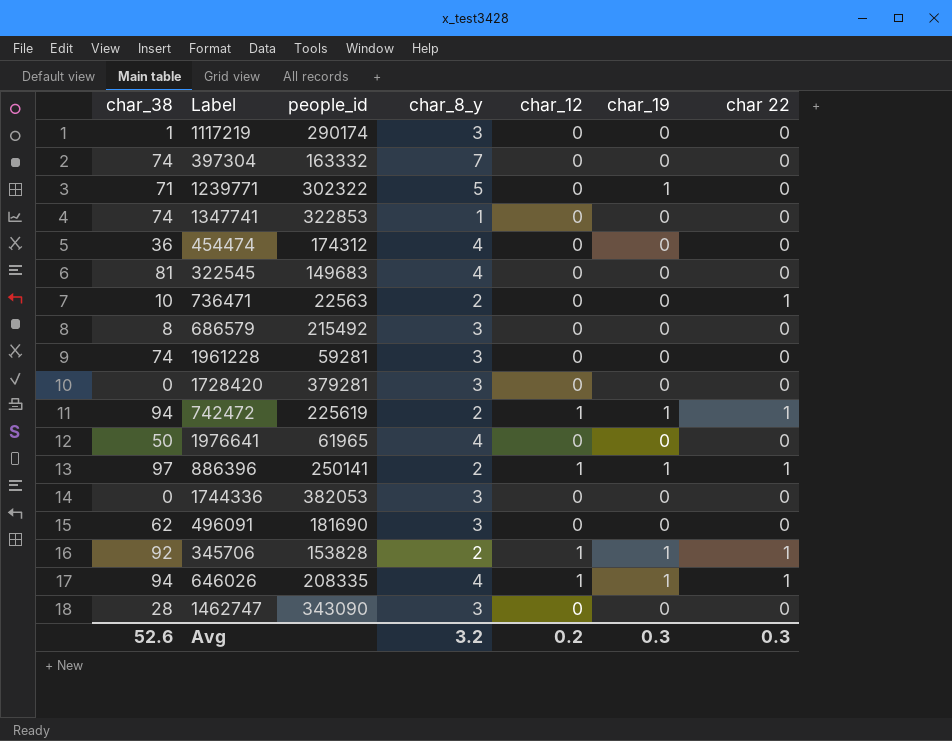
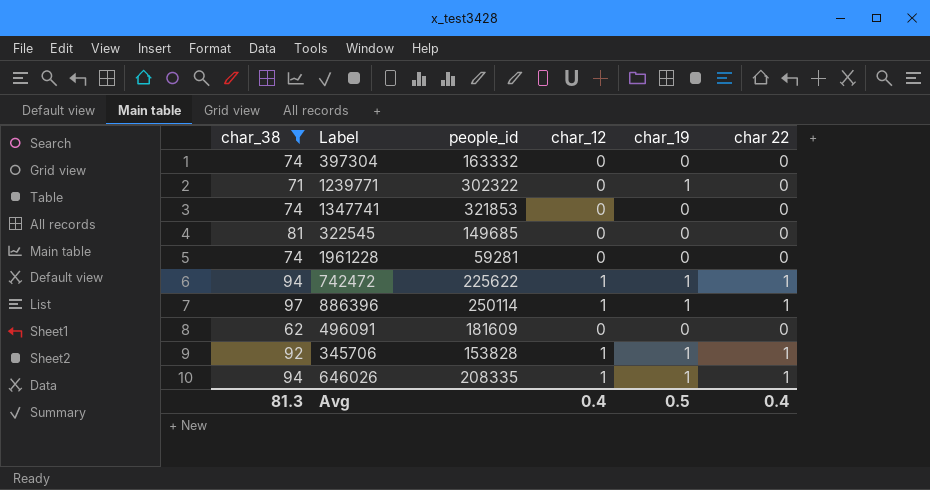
filter: none -> char_38 >= 62
column char_8_y | position: 4 -> none
1347741 | people_id: 322853 -> 321853
322545 | people_id: 149683 -> 149685
742472 | people_id: 225619 -> 225622
886396 | people_id: 250141 -> 250114
496091 | people_id: 181690 -> 181609
Avg | char_38: 52.6 -> 81.3
Avg | char_12: 0.2 -> 0.4
Avg | char_19: 0.3 -> 0.5
Avg | char 22: 0.3 -> 0.4

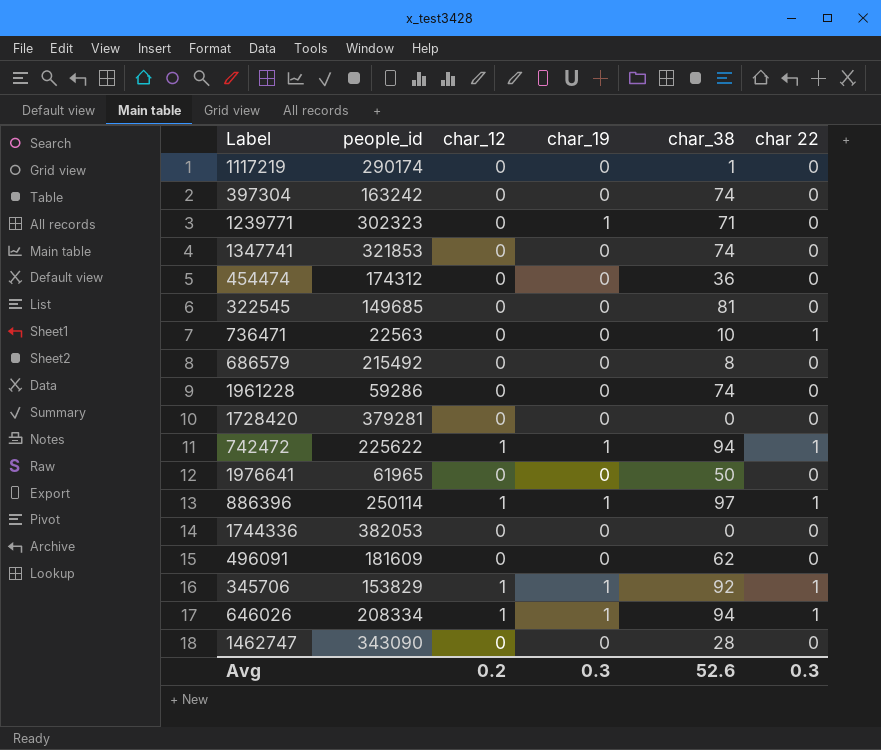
filter: char_38 >= 62 -> none
column char_38 | position: 1 -> 5
397304 | people_id: 163332 -> 163242
1239771 | people_id: 302322 -> 302323
1961228 | people_id: 59281 -> 59286
345706 | people_id: 153828 -> 153829
646026 | people_id: 208335 -> 208334
Avg | char_12: 0.4 -> 0.2
Avg | char_19: 0.5 -> 0.3
Avg | char_38: 81.3 -> 52.6
Avg | char 22: 0.4 -> 0.3

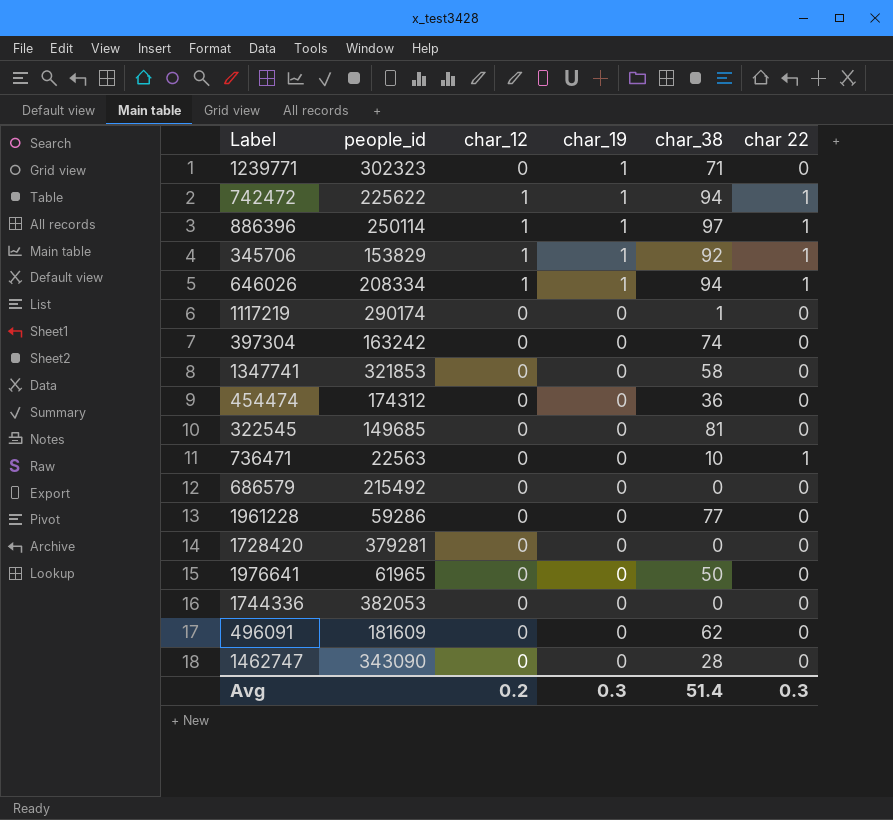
row order: none -> char_19 descending
1347741 | char_38: 74 -> 58
686579 | char_38: 8 -> 0
1961228 | char_38: 74 -> 77
Avg | char_38: 52.6 -> 51.4

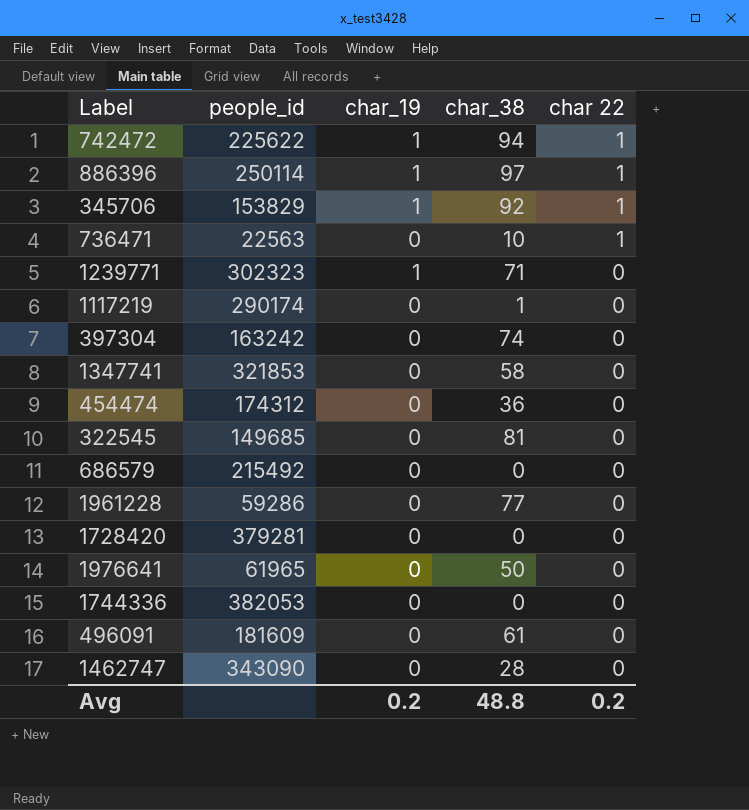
row order: char_19 descending -> char 22 descending
column char_12 | position: 3 -> none
row 646026: 208334 | 1 | 1 | 94 | 1 -> none
496091 | char_38: 62 -> 61
Avg | char_19: 0.3 -> 0.2
Avg | char_38: 51.4 -> 48.8
Avg | char 22: 0.3 -> 0.2

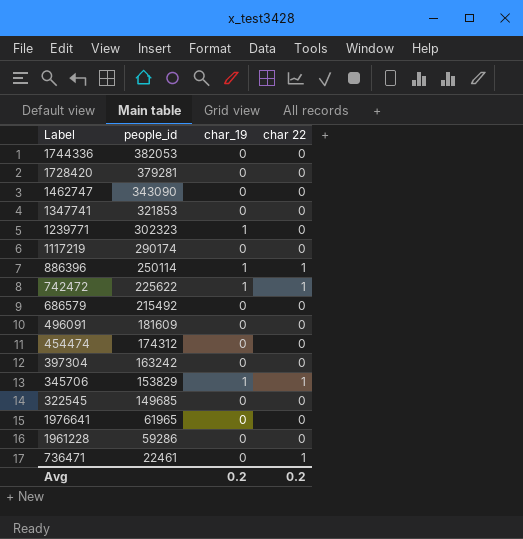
row order: char 22 descending -> people_id descending
column char_38 | position: 4 -> none
736471 | people_id: 22563 -> 22461

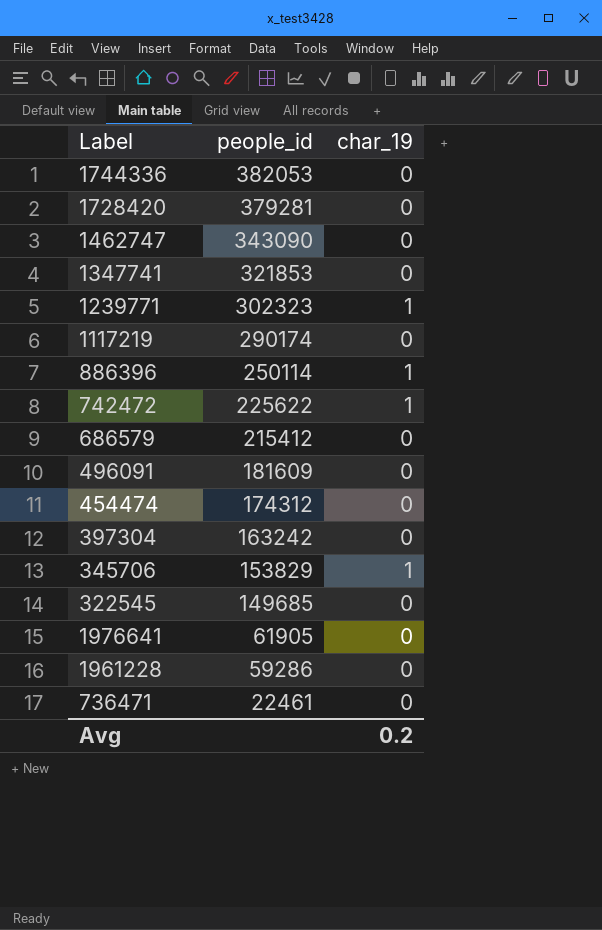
column char 22 | position: 4 -> none
686579 | people_id: 215492 -> 215412
1976641 | people_id: 61965 -> 61905

